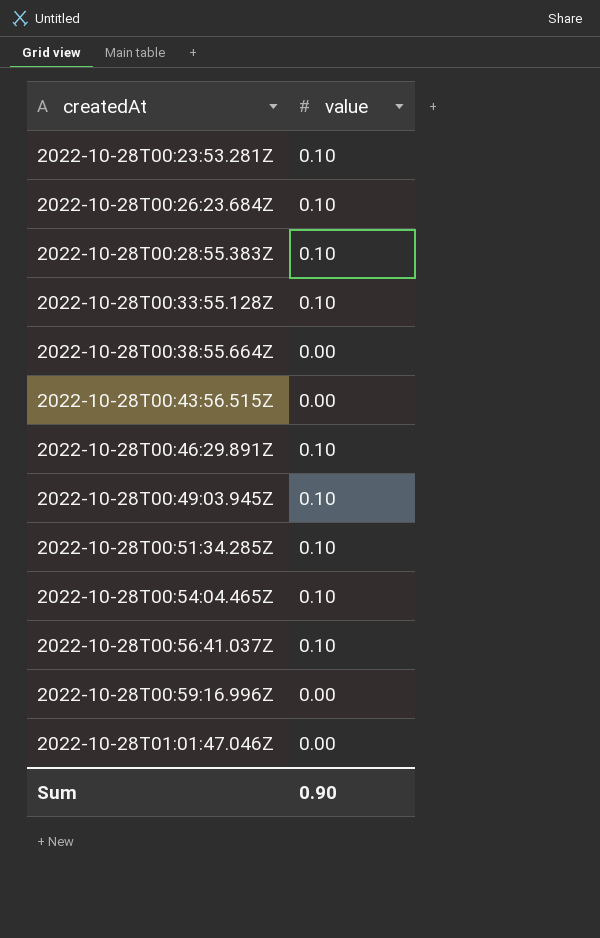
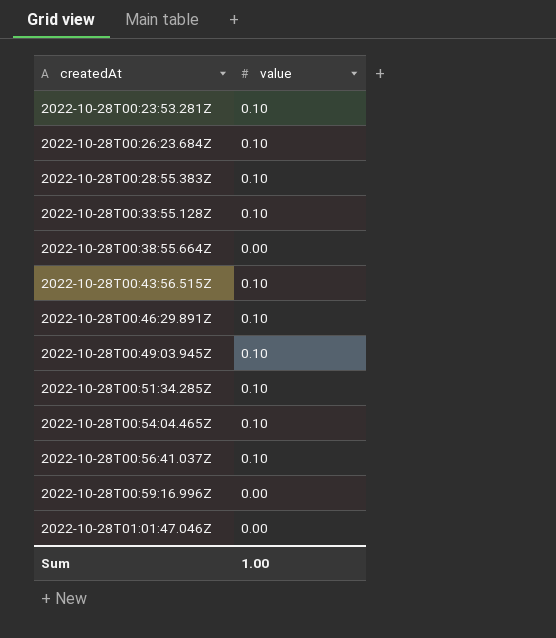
2022-10-28T00:43:56.515Z | value: 0.00 -> 0.10
Sum | value: 0.90 -> 1.00

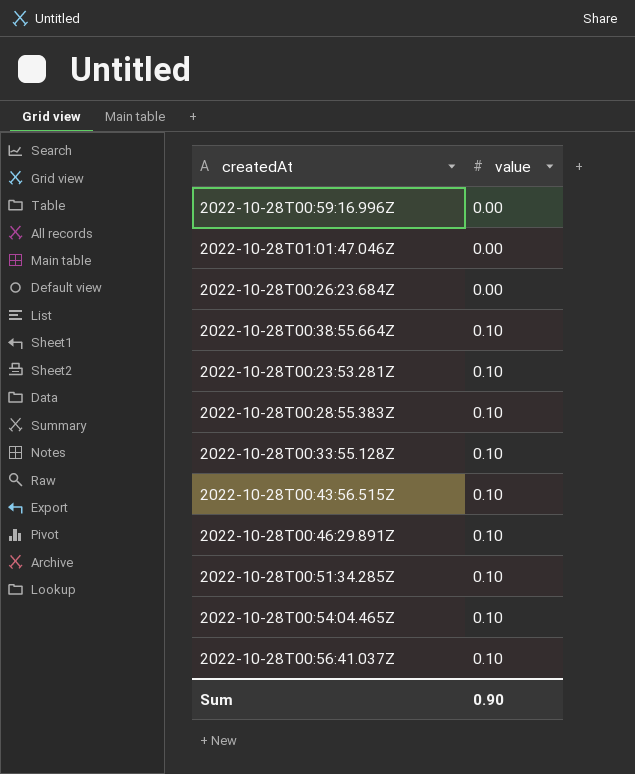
row order: createdAt ascending -> value ascending
row 2022-10-28T00:49:03.945Z: 0.10 -> none
2022-10-28T00:26:23.684Z | value: 0.10 -> 0.00
2022-10-28T00:38:55.664Z | value: 0.00 -> 0.10
Sum | value: 1.00 -> 0.90

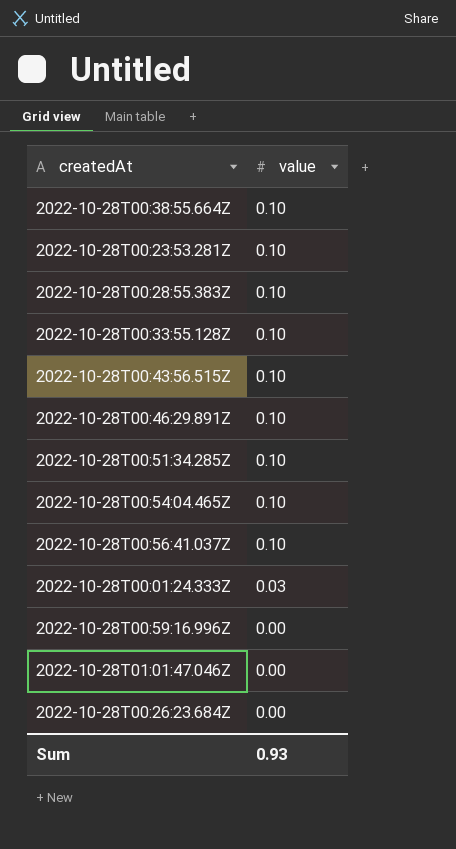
row order: value ascending -> value descending
row 2022-10-28T00:01:24.333Z: none -> 0.03
Sum | value: 0.90 -> 0.93

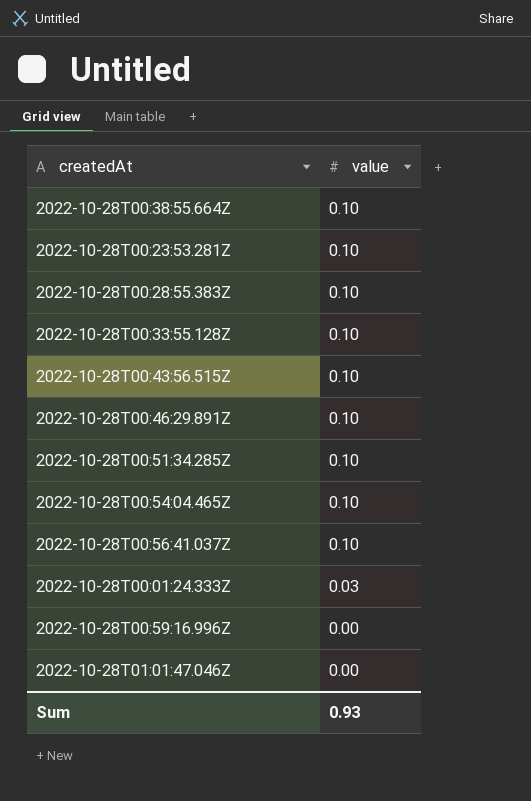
row 2022-10-28T00:26:23.684Z: 0.00 -> none

